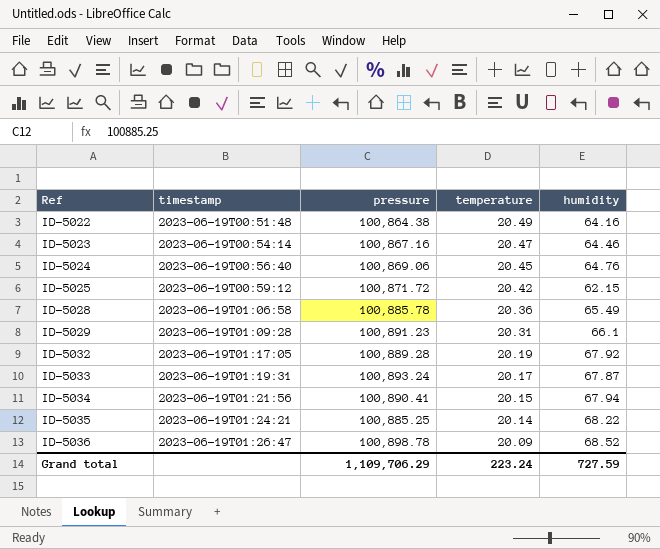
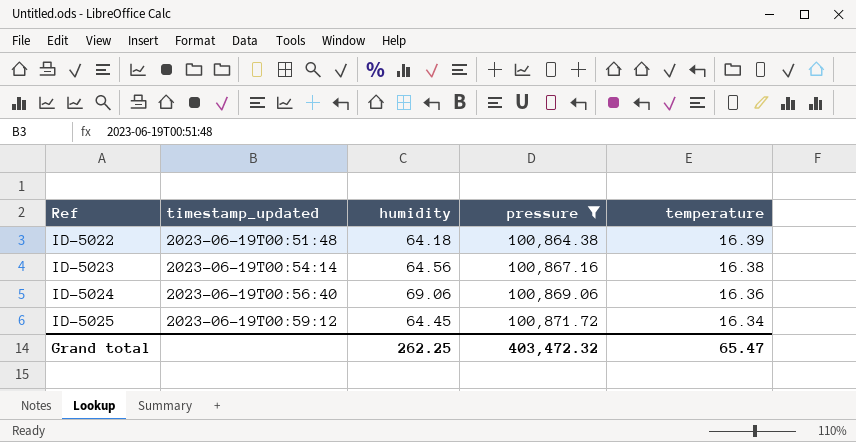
filter: none -> pressure <= 100,871.72
column name: timestamp -> timestamp_updated
column humidity | position: 5 -> 3
ID-5022 | humidity: 64.16 -> 64.18
ID-5022 | temperature: 20.49 -> 16.39
ID-5023 | humidity: 64.46 -> 64.56
ID-5023 | temperature: 20.47 -> 16.38
ID-5024 | humidity: 64.76 -> 69.06
ID-5024 | temperature: 20.45 -> 16.36
ID-5025 | humidity: 62.15 -> 64.45
ID-5025 | temperature: 20.42 -> 16.34
Grand total | humidity: 727.59 -> 262.25
Grand total | pressure: 1,109,706.29 -> 403,472.32
Grand total | temperature: 223.24 -> 65.47

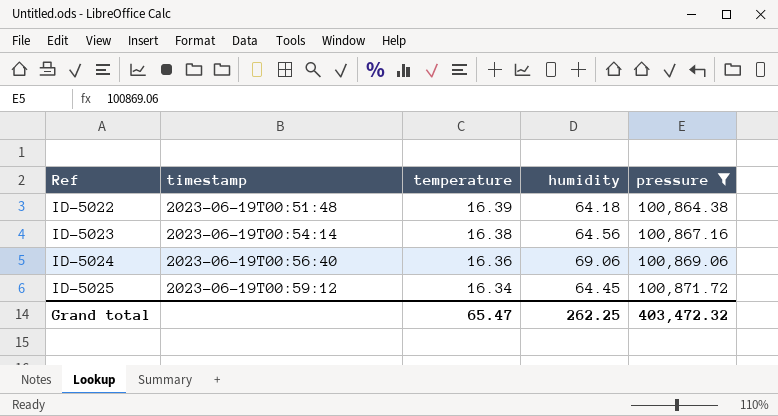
column name: timestamp_updated -> timestamp
column temperature | position: 5 -> 3

